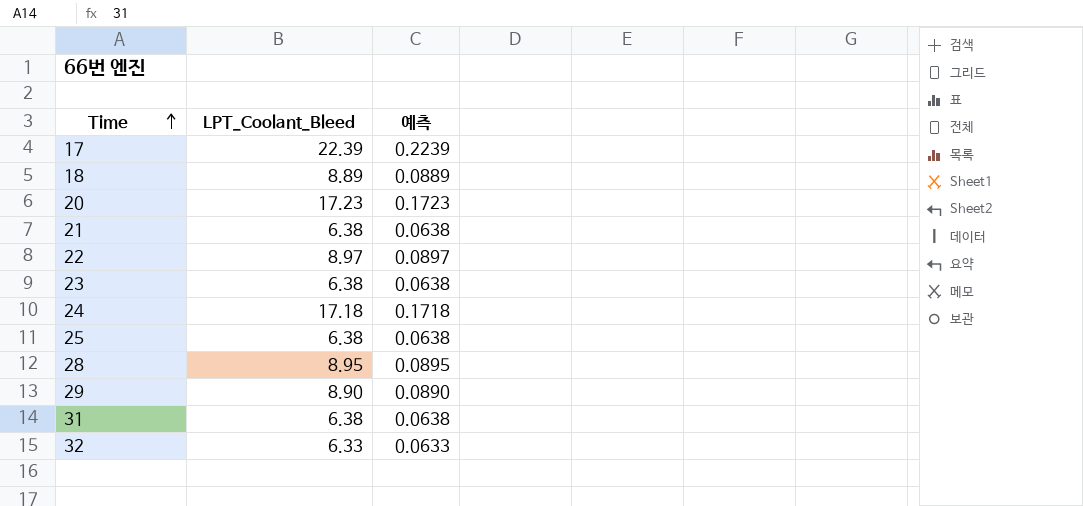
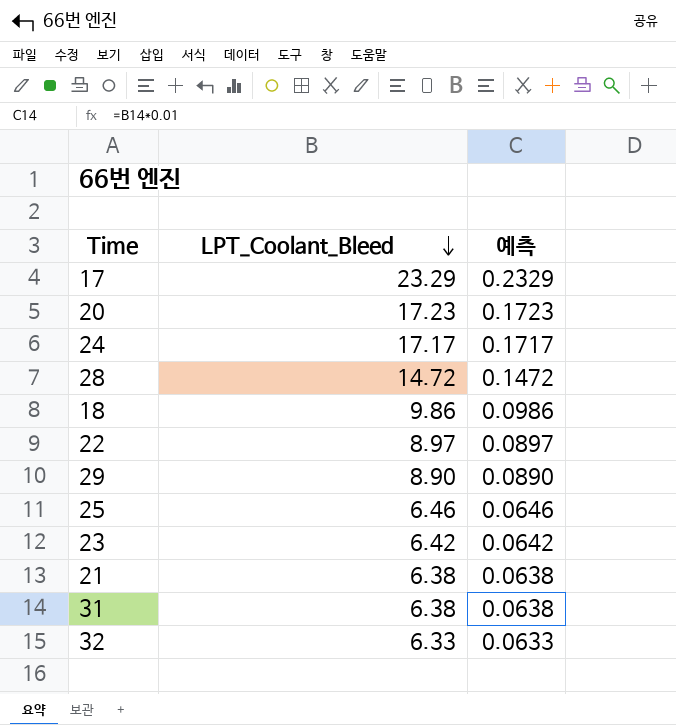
row order: Time ascending -> LPT_Coolant_Bleed descending
17 | LPT_Coolant_Bleed: 22.39 -> 23.29
17 | 예측: 0.2239 -> 0.2329
24 | LPT_Coolant_Bleed: 17.18 -> 17.17
24 | 예측: 0.1718 -> 0.1717
28 | LPT_Coolant_Bleed: 8.95 -> 14.72
28 | 예측: 0.0895 -> 0.1472
18 | LPT_Coolant_Bleed: 8.89 -> 9.86
18 | 예측: 0.0889 -> 0.0986
25 | LPT_Coolant_Bleed: 6.38 -> 6.46
25 | 예측: 0.0638 -> 0.0646
23 | LPT_Coolant_Bleed: 6.38 -> 6.42
23 | 예측: 0.0638 -> 0.0642

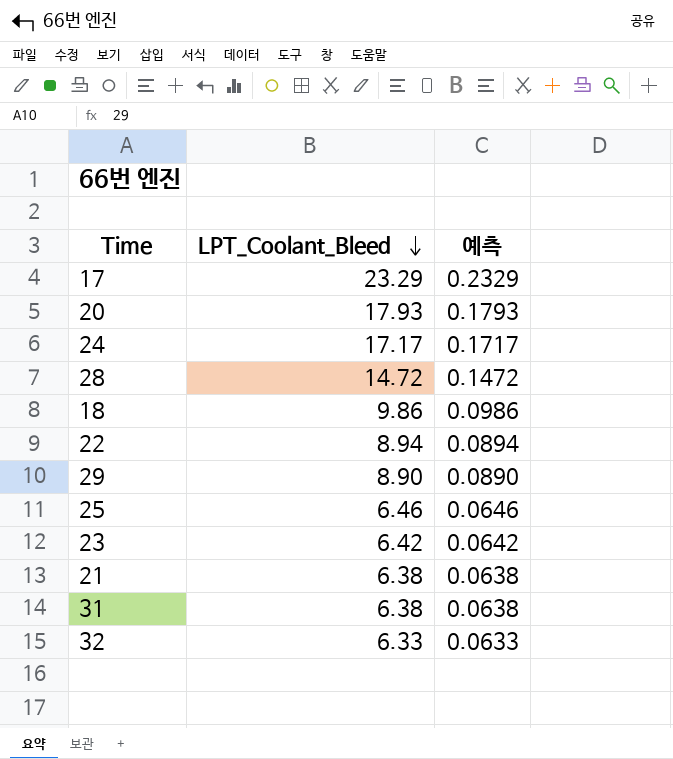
20 | LPT_Coolant_Bleed: 17.23 -> 17.93
20 | 예측: 0.1723 -> 0.1793
22 | LPT_Coolant_Bleed: 8.97 -> 8.94
22 | 예측: 0.0897 -> 0.0894

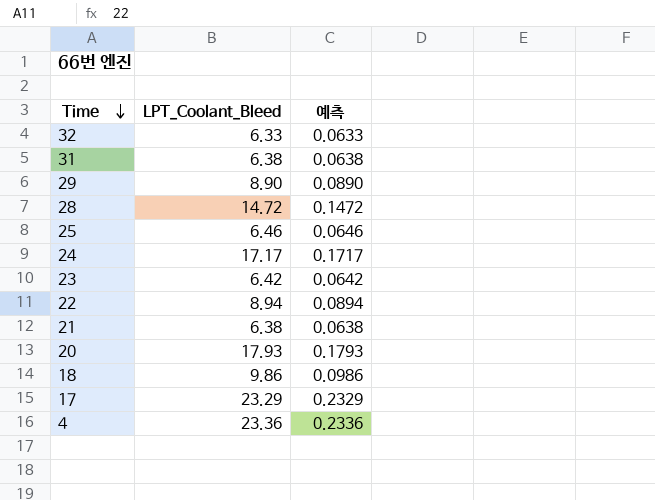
row order: LPT_Coolant_Bleed descending -> Time descending
row 4: none -> 23.36 | 0.2336

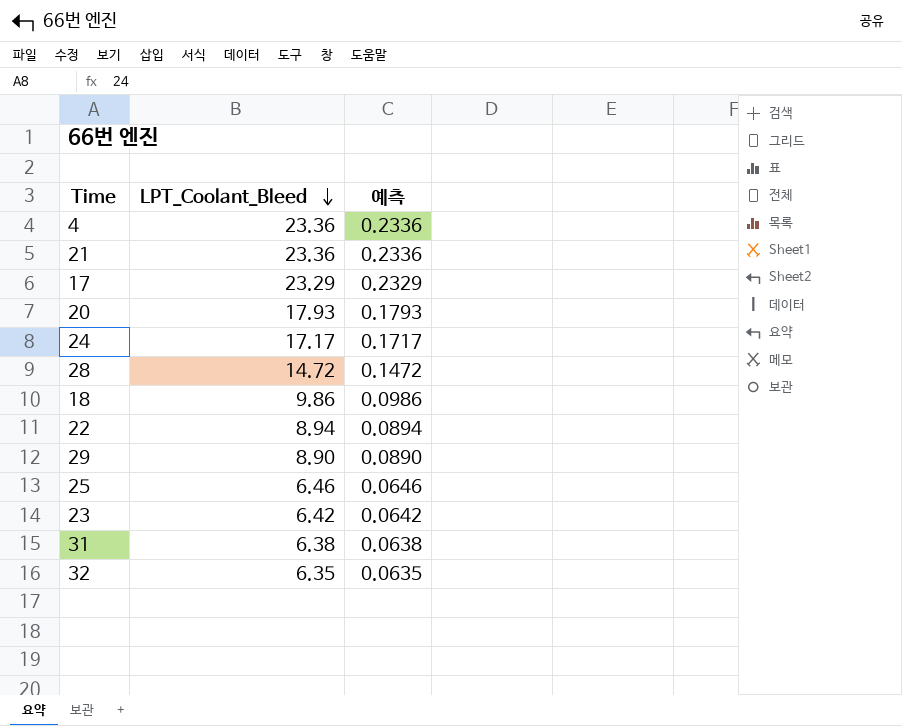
row order: Time descending -> LPT_Coolant_Bleed descending
21 | LPT_Coolant_Bleed: 6.38 -> 23.36
21 | 예측: 0.0638 -> 0.2336
32 | LPT_Coolant_Bleed: 6.33 -> 6.35
32 | 예측: 0.0633 -> 0.0635

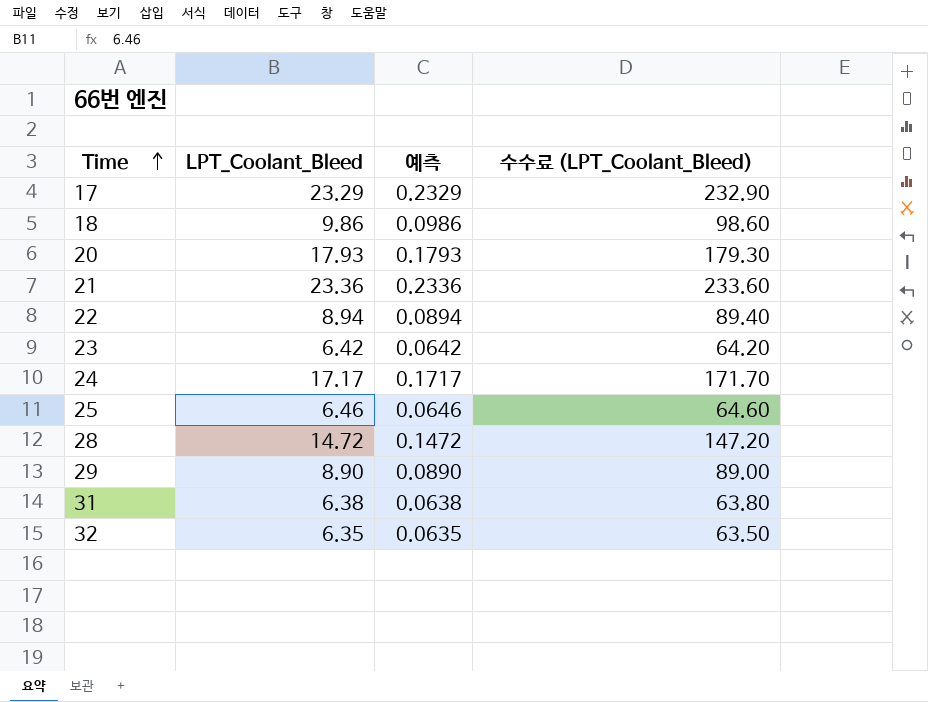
row order: LPT_Coolant_Bleed descending -> Time ascending
column 수수료 (LPT_Coolant_Bleed) | formula: none -> [LPT_Coolant_Bleed] * 10
row 4: 23.36 | 0.2336 -> none

